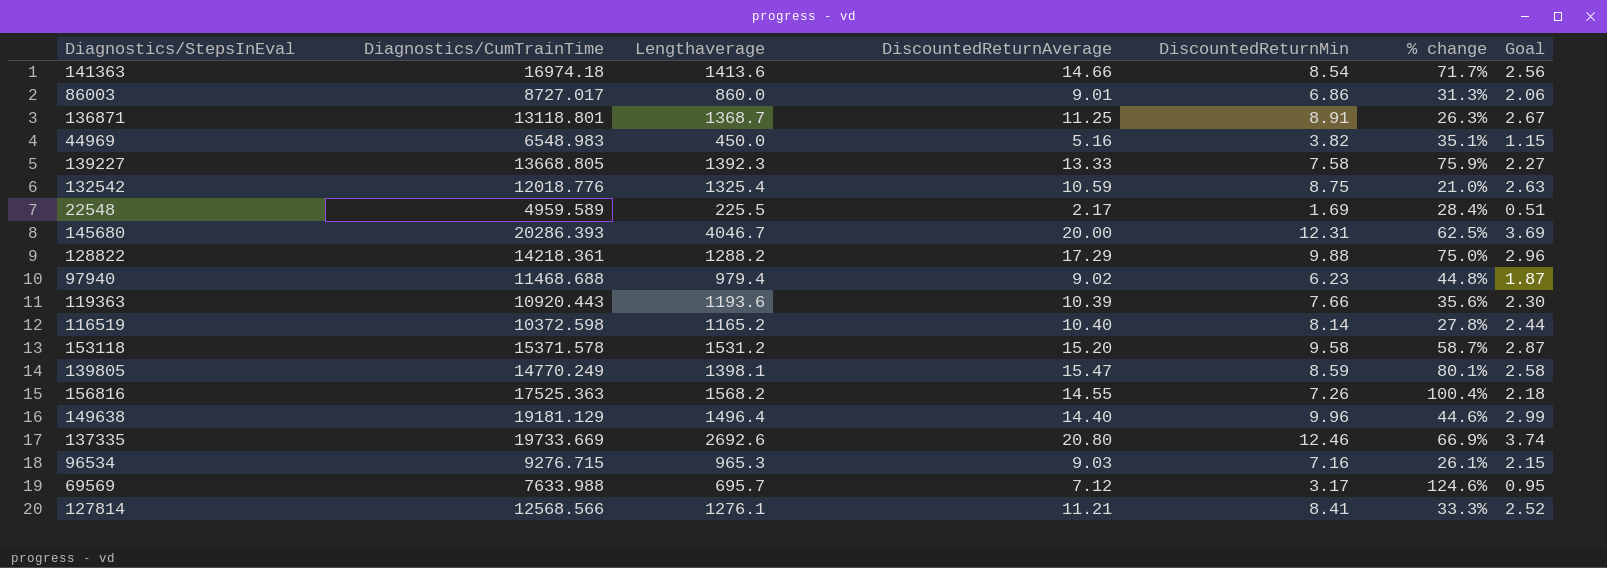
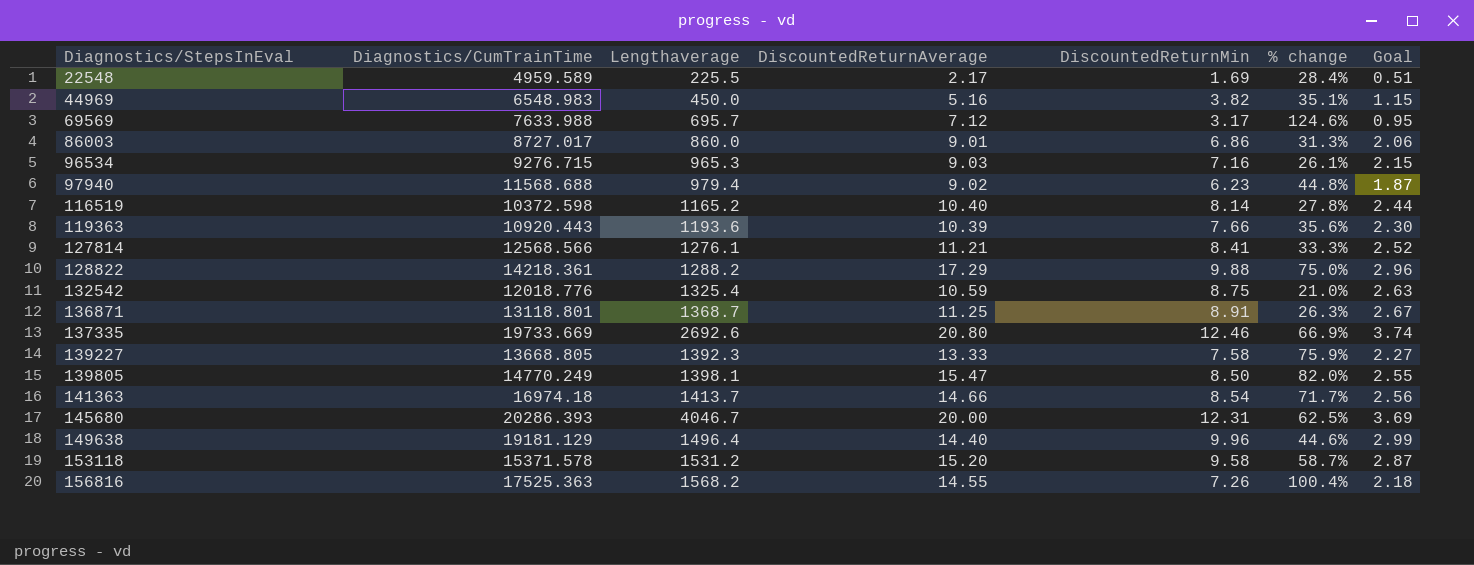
row order: none -> Diagnostics/StepsInEval ascending
97940 | Diagnostics/CumTrainTime: 11468.688 -> 11568.688
139805 | DiscountedReturnMin: 8.59 -> 8.50
139805 | % change: 80.1% -> 82.0%
139805 | Goal: 2.58 -> 2.55
141363 | Lengthaverage: 1413.6 -> 1413.7

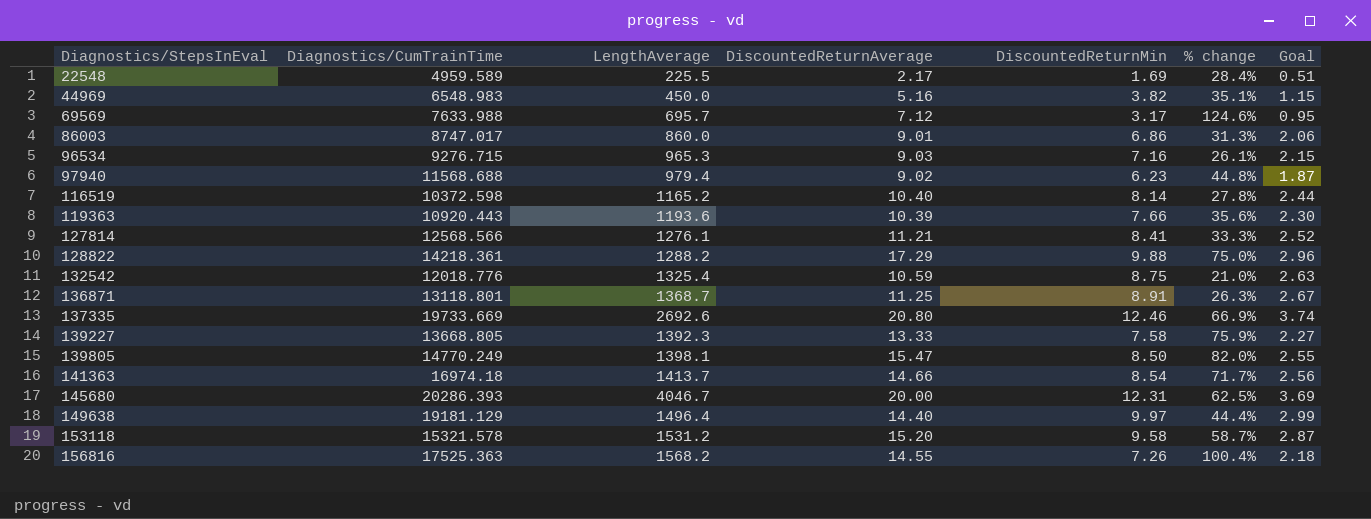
column name: Lengthaverage -> LengthAverage
86003 | Diagnostics/CumTrainTime: 8727.017 -> 8747.017
149638 | DiscountedReturnMin: 9.96 -> 9.97
149638 | % change: 44.6% -> 44.4%
153118 | Diagnostics/CumTrainTime: 15371.578 -> 15321.578

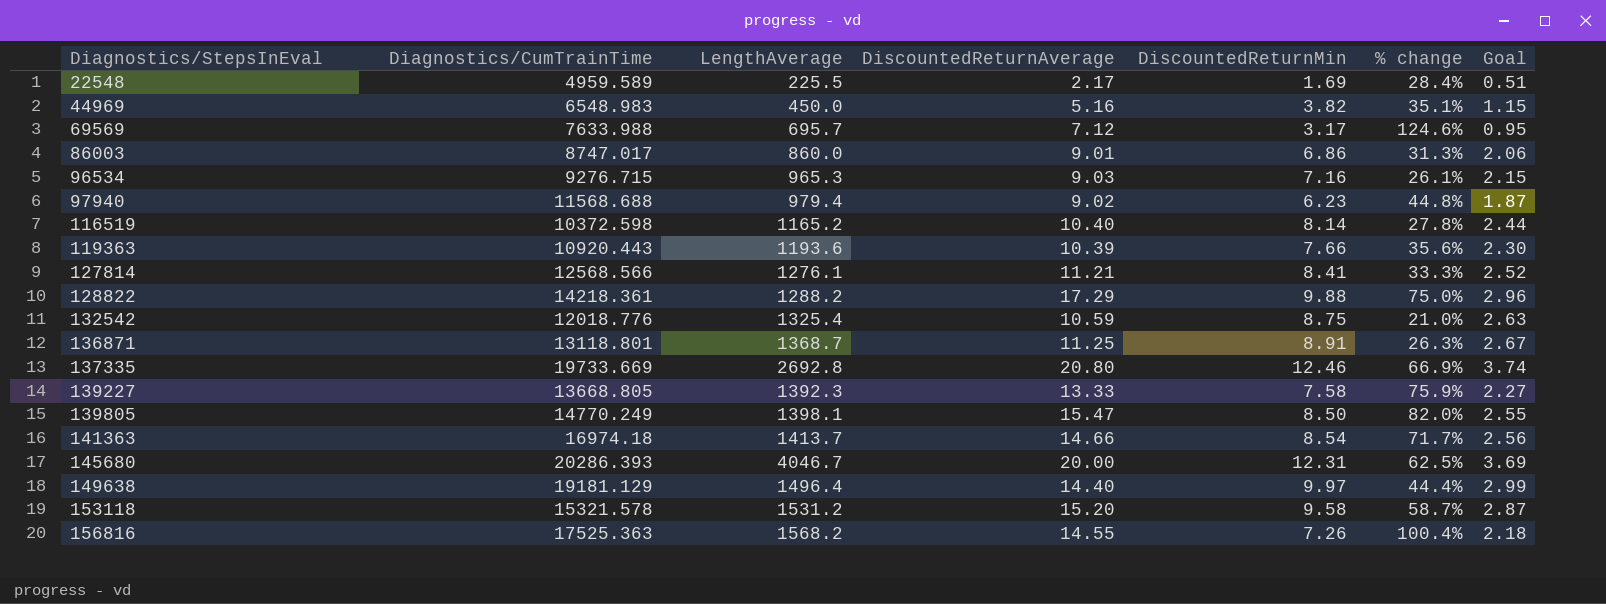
137335 | LengthAverage: 2692.6 -> 2692.8

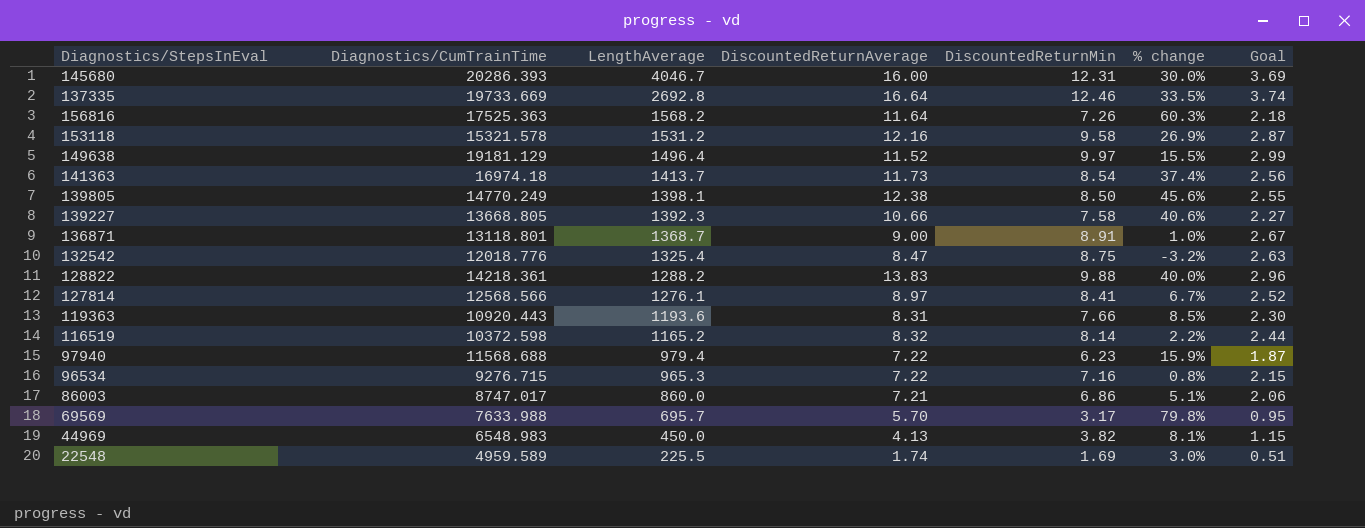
row order: Diagnostics/StepsInEval ascending -> LengthAverage descending
145680 | DiscountedReturnAverage: 20.00 -> 16.00
145680 | % change: 62.5% -> 30.0%
137335 | DiscountedReturnAverage: 20.80 -> 16.64
137335 | % change: 66.9% -> 33.5%
156816 | DiscountedReturnAverage: 14.55 -> 11.64
156816 | % change: 100.4% -> 60.3%
153118 | DiscountedReturnAverage: 15.20 -> 12.16
153118 | % change: 58.7% -> 26.9%
149638 | DiscountedReturnAverage: 14.40 -> 11.52
149638 | % change: 44.4% -> 15.5%
141363 | DiscountedReturnAverage: 14.66 -> 11.73
141363 | % change: 71.7% -> 37.4%
139805 | DiscountedReturnAverage: 15.47 -> 12.38
139805 | % change: 82.0% -> 45.6%
139227 | DiscountedReturnAverage: 13.33 -> 10.66
139227 | % change: 75.9% -> 40.6%
136871 | DiscountedReturnAverage: 11.25 -> 9.00
136871 | % change: 26.3% -> 1.0%
132542 | DiscountedReturnAverage: 10.59 -> 8.47
132542 | % change: 21.0% -> -3.2%
128822 | DiscountedReturnAverage: 17.29 -> 13.83
128822 | % change: 75.0% -> 40.0%
127814 | DiscountedReturnAverage: 11.21 -> 8.97
127814 | % change: 33.3% -> 6.7%
119363 | DiscountedReturnAverage: 10.39 -> 8.31
119363 | % change: 35.6% -> 8.5%
116519 | DiscountedReturnAverage: 10.40 -> 8.32
116519 | % change: 27.8% -> 2.2%
97940 | DiscountedReturnAverage: 9.02 -> 7.22
97940 | % change: 44.8% -> 15.9%
96534 | DiscountedReturnAverage: 9.03 -> 7.22
96534 | % change: 26.1% -> 0.8%
86003 | DiscountedReturnAverage: 9.01 -> 7.21
86003 | % change: 31.3% -> 5.1%
69569 | DiscountedReturnAverage: 7.12 -> 5.70
69569 | % change: 124.6% -> 79.8%
44969 | DiscountedReturnAverage: 5.16 -> 4.13
44969 | % change: 35.1% -> 8.1%
22548 | DiscountedReturnAverage: 2.17 -> 1.74
22548 | % change: 28.4% -> 3.0%

